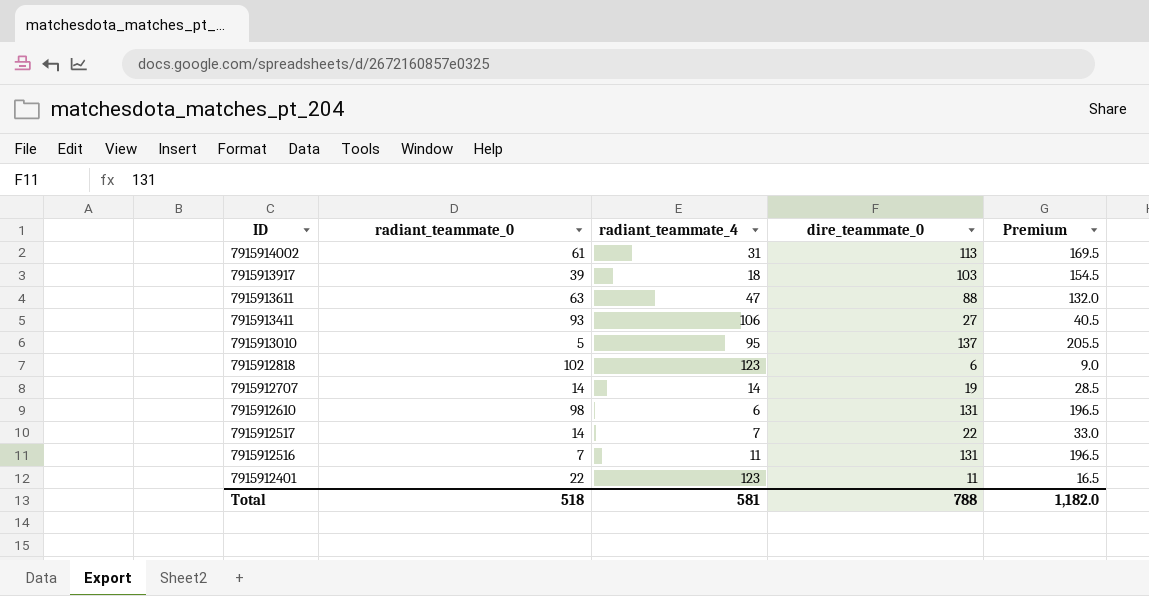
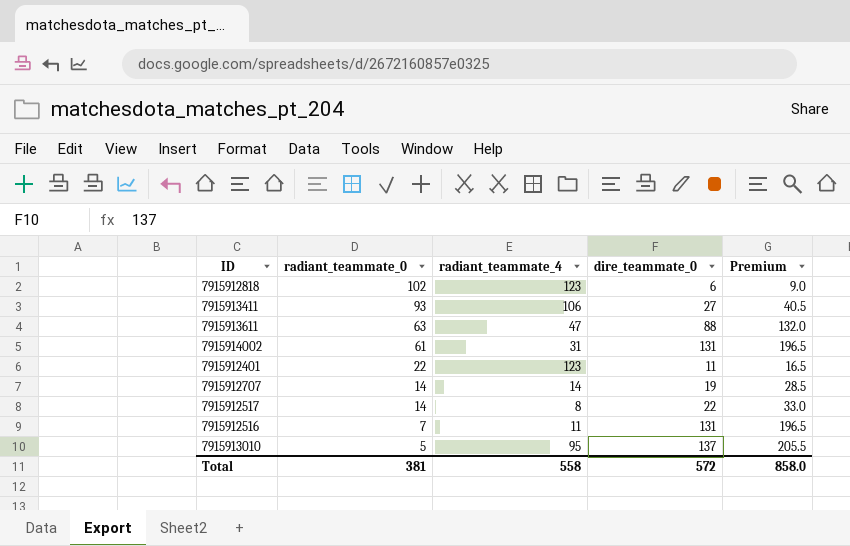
row order: ID descending -> radiant_teammate_0 descending
row 7915913917: 39 | 18 | 103 | 154.5 -> none
row 7915912610: 98 | 6 | 131 | 196.5 -> none
7915914002 | dire_teammate_0: 113 -> 131
7915914002 | Premium: 169.5 -> 196.5
7915912517 | radiant_teammate_4: 7 -> 8
Total | radiant_teammate_0: 518 -> 381
Total | radiant_teammate_4: 581 -> 558
Total | dire_teammate_0: 788 -> 572
Total | Premium: 1,182.0 -> 858.0

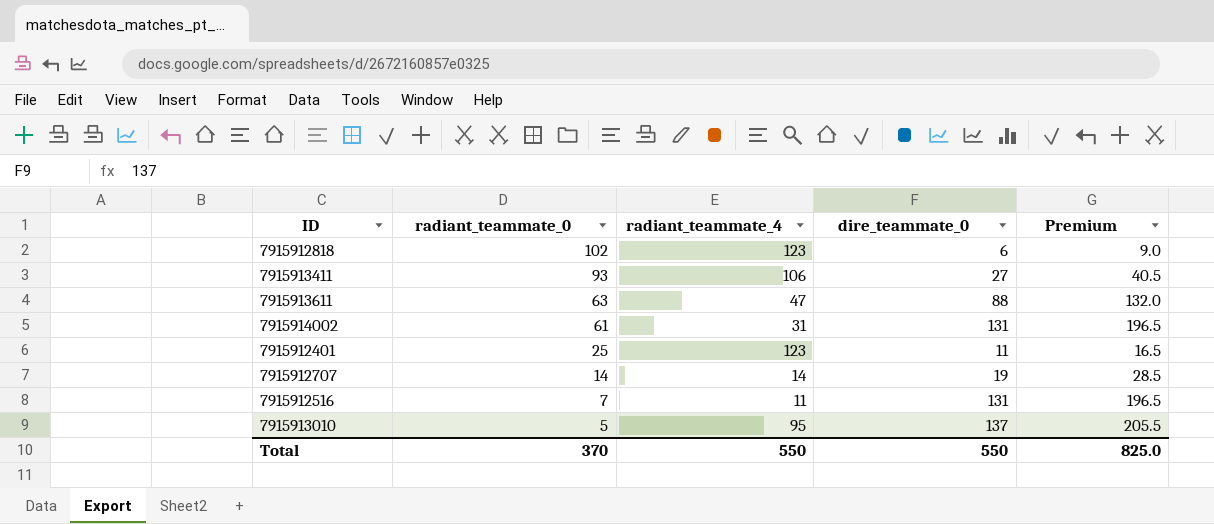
row 7915912517: 14 | 8 | 22 | 33.0 -> none
7915912401 | radiant_teammate_0: 22 -> 25
Total | radiant_teammate_0: 381 -> 370
Total | radiant_teammate_4: 558 -> 550
Total | dire_teammate_0: 572 -> 550
Total | Premium: 858.0 -> 825.0

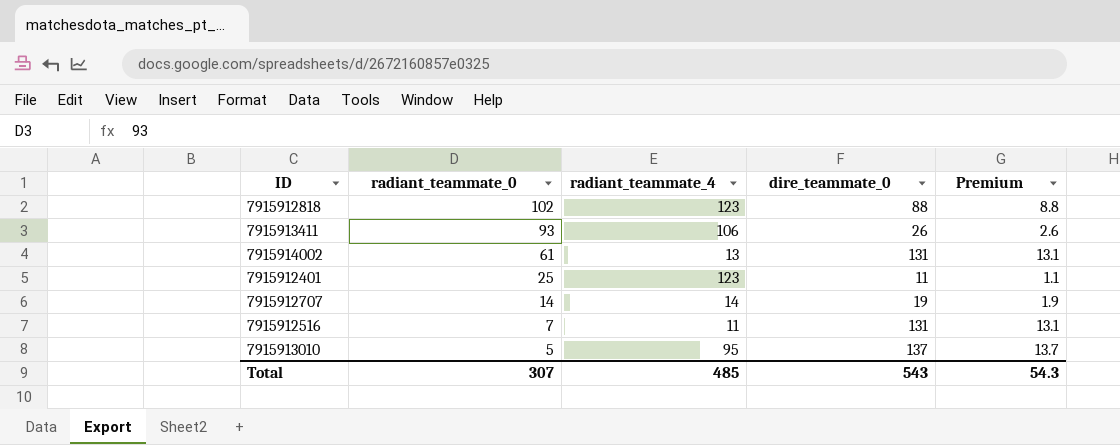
column Premium | formula: [dire_teammate_0] * 1.5 -> [dire_teammate_0] * 0.1
row 7915913611: 63 | 47 | 88 | 132.0 -> none
7915912818 | dire_teammate_0: 6 -> 88
7915913411 | dire_teammate_0: 27 -> 26
7915914002 | radiant_teammate_4: 31 -> 13
Total | radiant_teammate_0: 370 -> 307
Total | radiant_teammate_4: 550 -> 485
Total | dire_teammate_0: 550 -> 543
Total | Premium: 825.0 -> 54.3

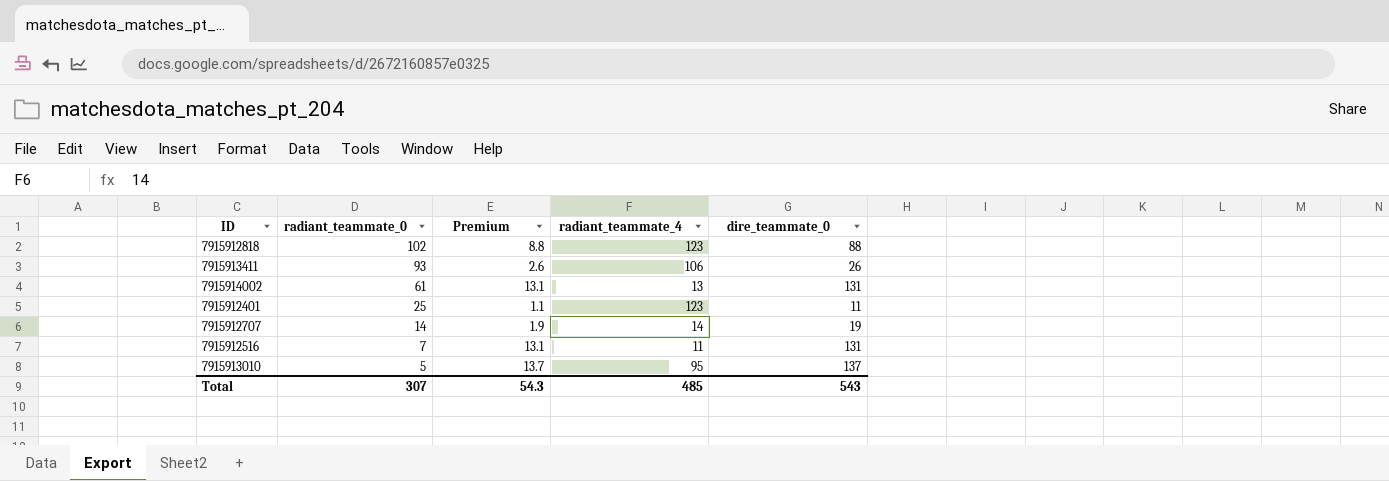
column Premium | position: 5 -> 3

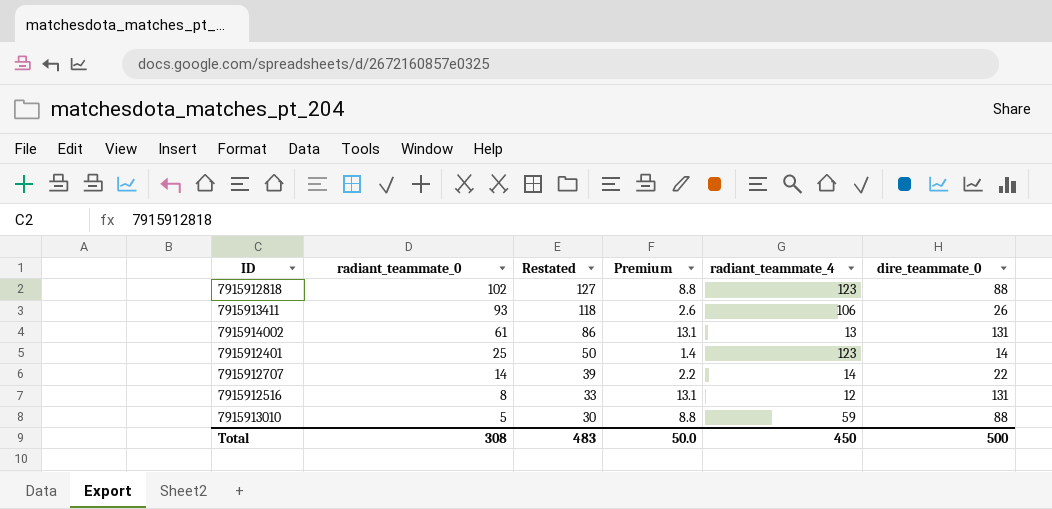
column Restated | formula: none -> [radiant_teammate_0] + 25
7915912401 | Premium: 1.1 -> 1.4
7915912401 | dire_teammate_0: 11 -> 14
7915912707 | Premium: 1.9 -> 2.2
7915912707 | dire_teammate_0: 19 -> 22
7915912516 | radiant_teammate_0: 7 -> 8
7915912516 | radiant_teammate_4: 11 -> 12
7915913010 | Premium: 13.7 -> 8.8
7915913010 | radiant_teammate_4: 95 -> 59
7915913010 | dire_teammate_0: 137 -> 88
Total | radiant_teammate_0: 307 -> 308
Total | Premium: 54.3 -> 50.0
Total | radiant_teammate_4: 485 -> 450
Total | dire_teammate_0: 543 -> 500

